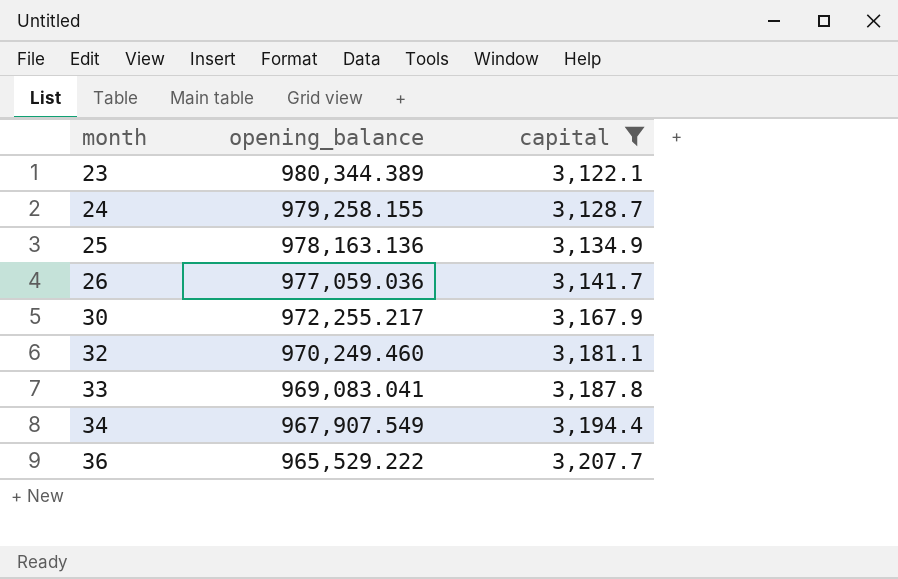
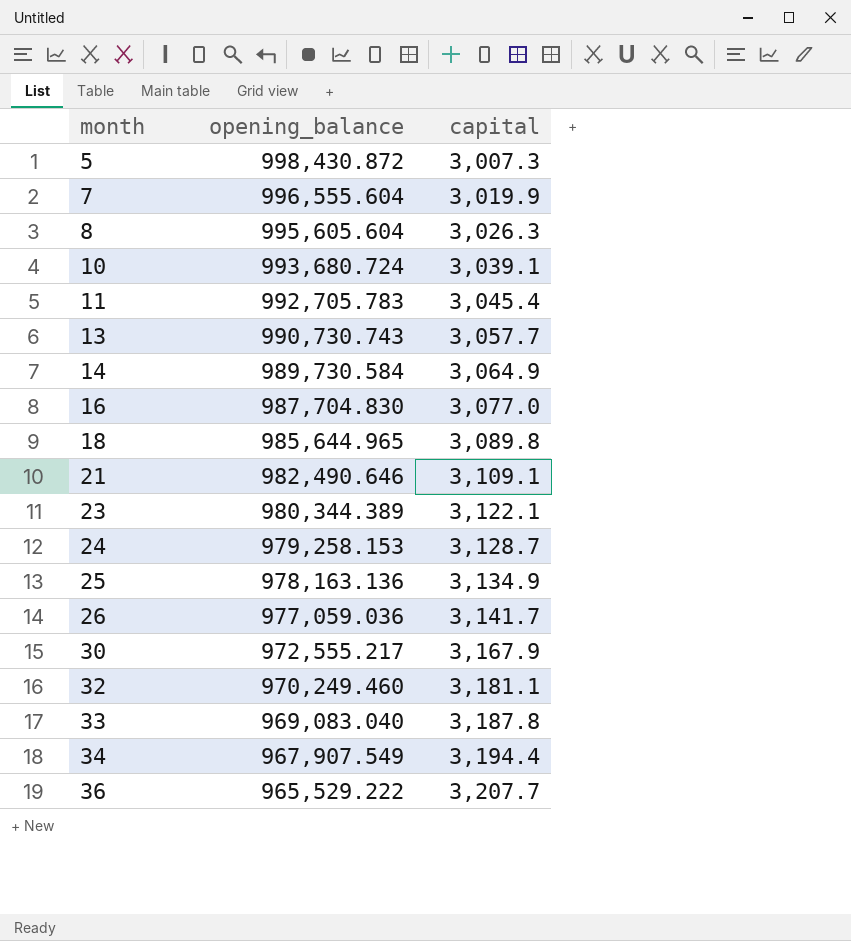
filter: capital >= 3,122.1 -> none
24 | opening_balance: 979,258.155 -> 979,258.153
30 | opening_balance: 972,255.217 -> 972,555.217
33 | opening_balance: 969,083.041 -> 969,083.040

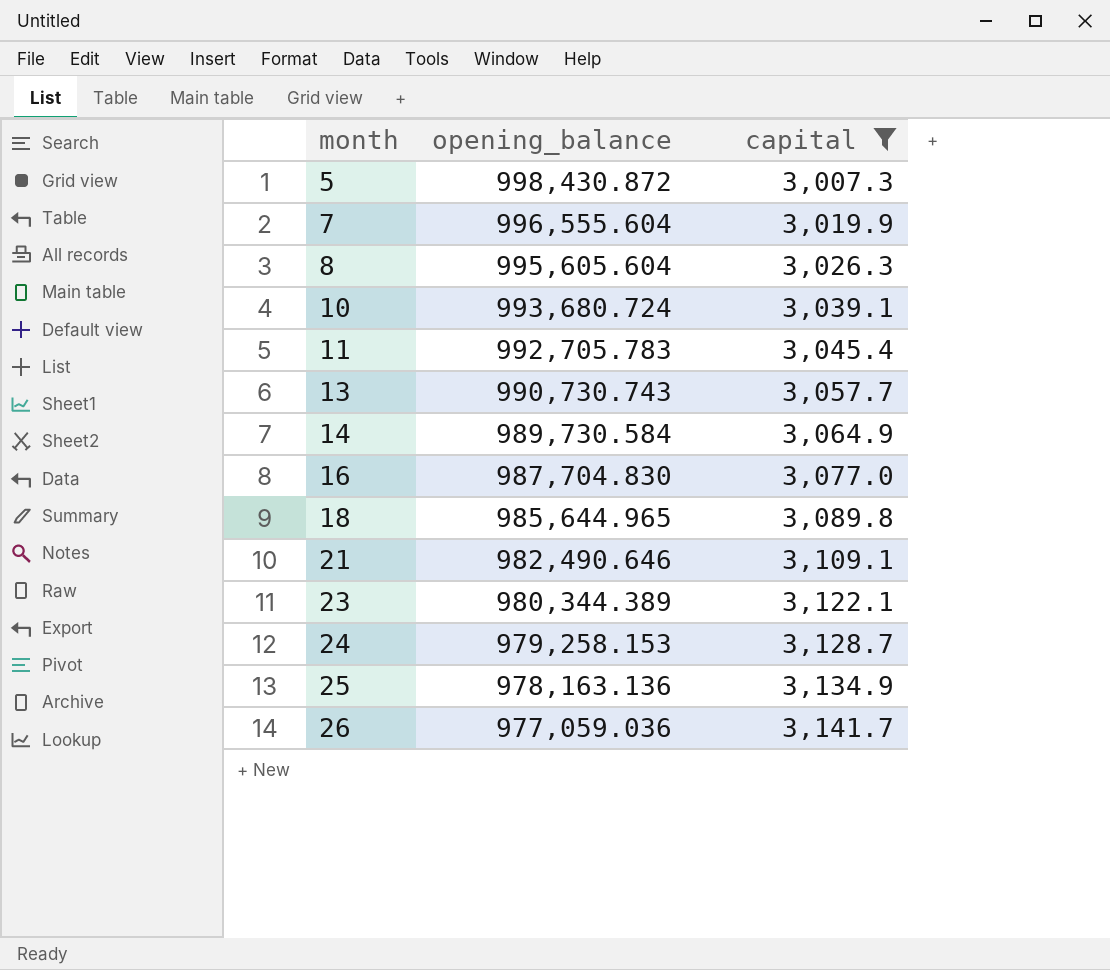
filter: none -> capital <= 3,141.7

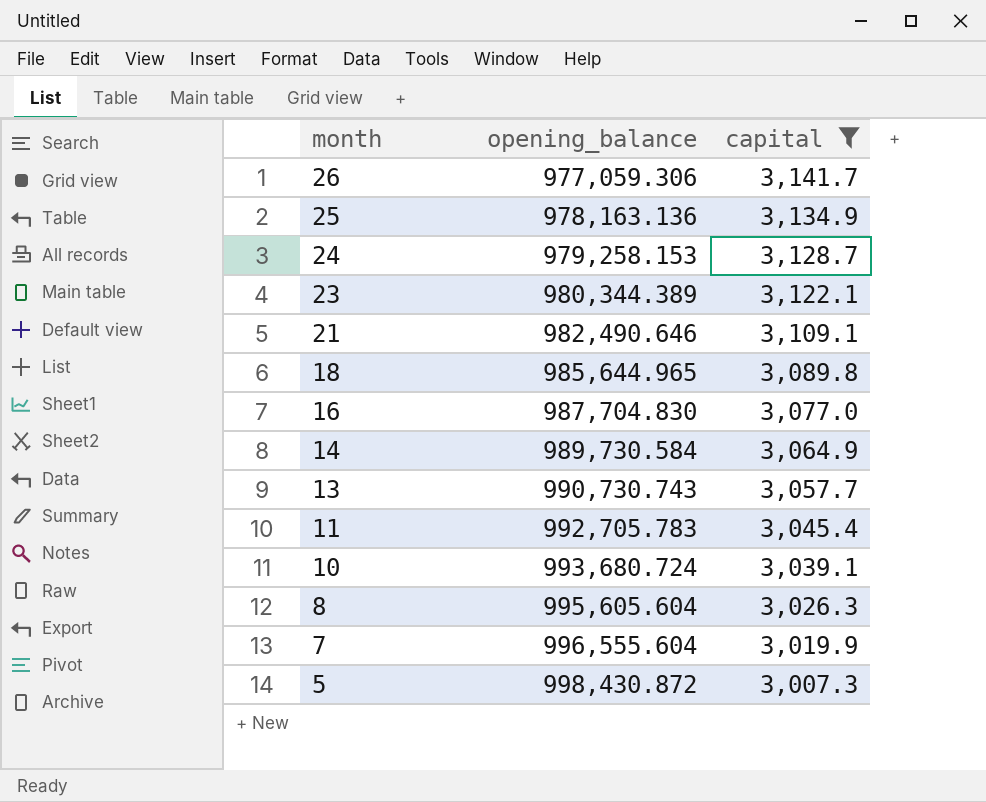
row order: month ascending -> month descending
26 | opening_balance: 977,059.036 -> 977,059.306

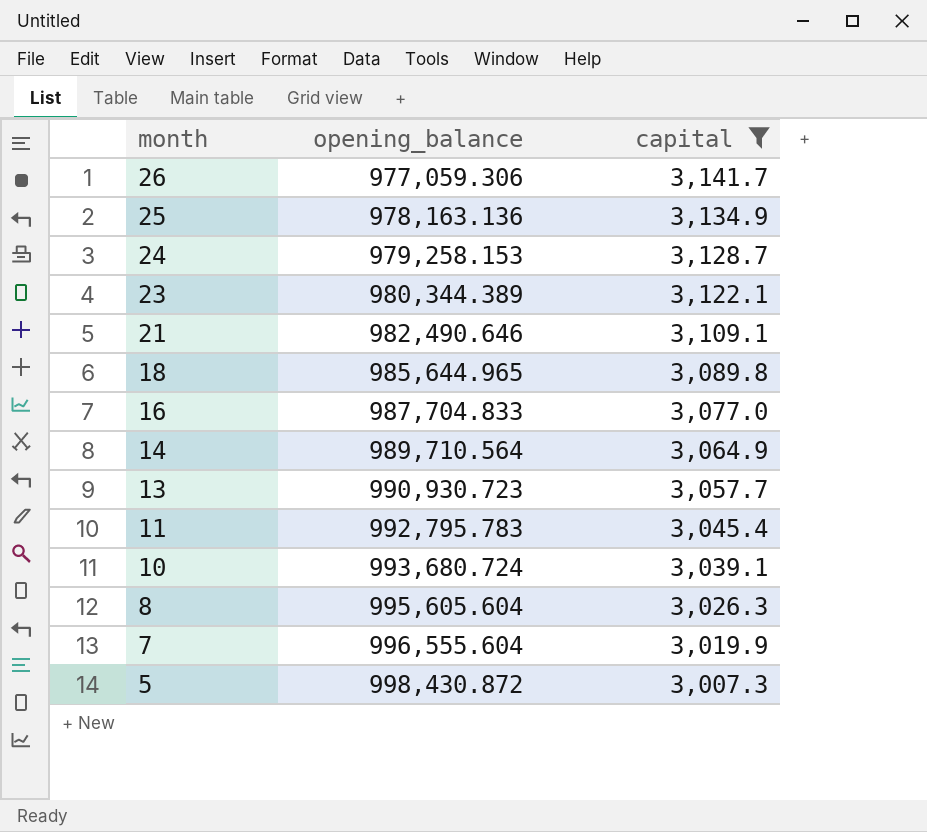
16 | opening_balance: 987,704.830 -> 987,704.833
14 | opening_balance: 989,730.584 -> 989,710.564
13 | opening_balance: 990,730.743 -> 990,930.723
11 | opening_balance: 992,705.783 -> 992,795.783

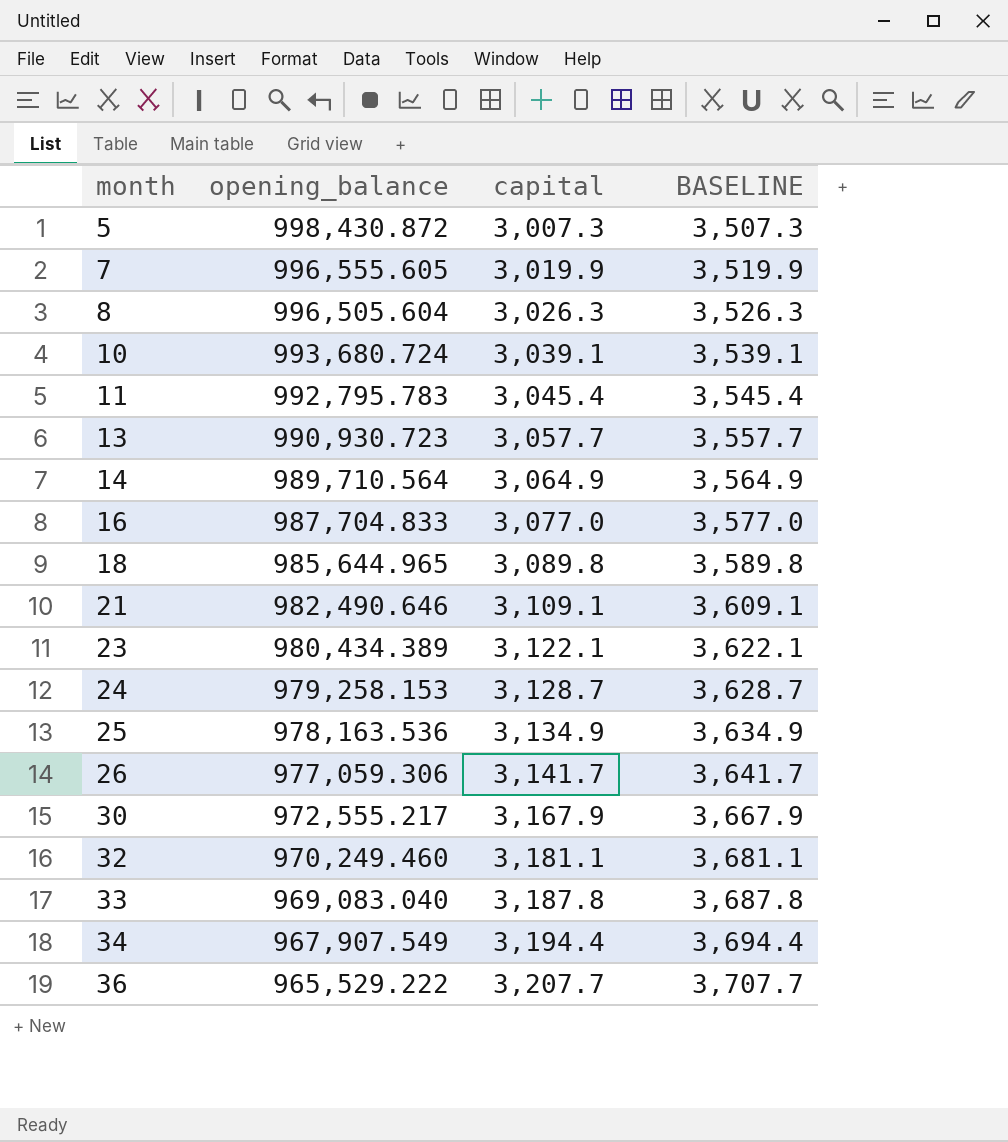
filter: capital <= 3,141.7 -> none
row order: month descending -> month ascending
column BASELINE | formula: none -> [capital] + 500
7 | opening_balance: 996,555.604 -> 996,555.605
8 | opening_balance: 995,605.604 -> 996,505.604
23 | opening_balance: 980,344.389 -> 980,434.389
25 | opening_balance: 978,163.136 -> 978,163.536

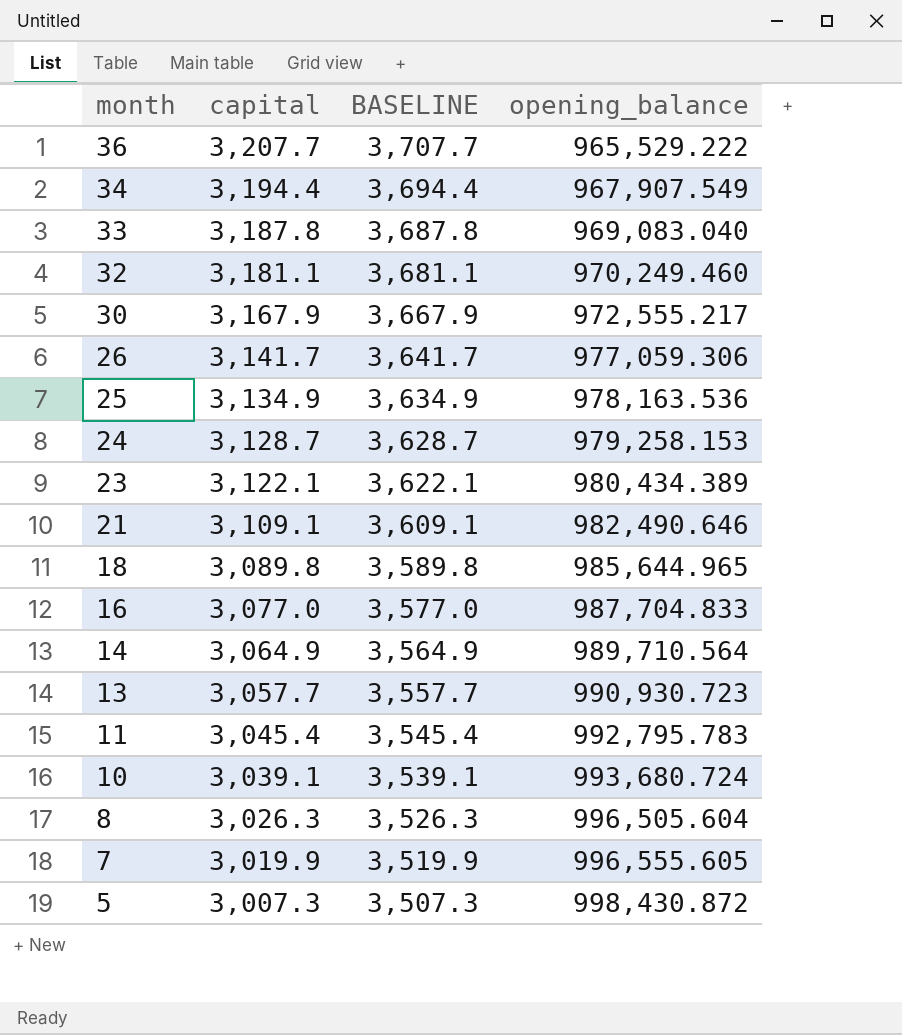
row order: month ascending -> month descending
column opening_balance | position: 2 -> 4

